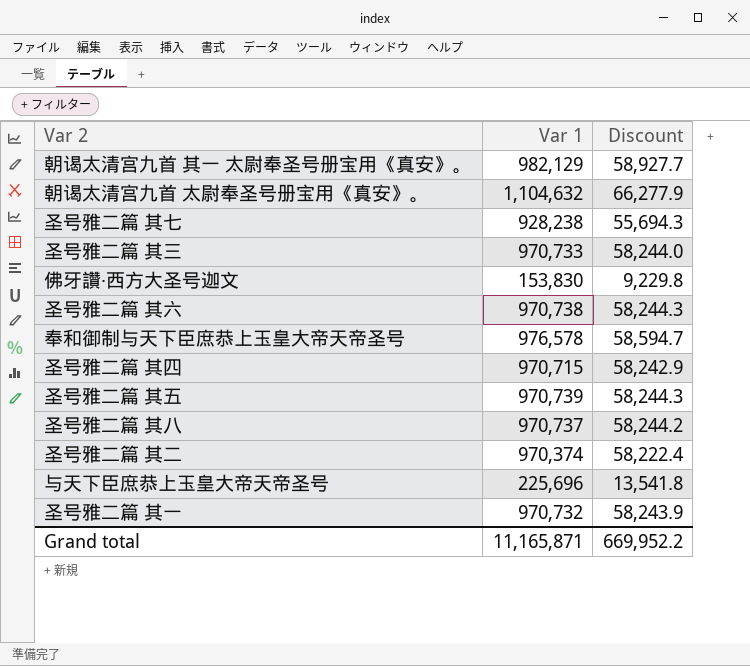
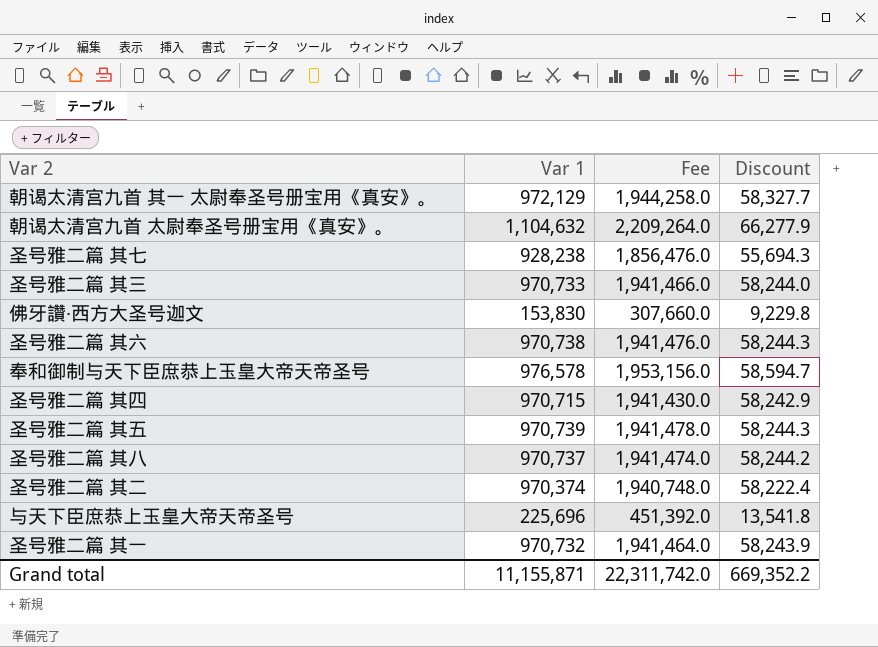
column Fee | formula: none -> [Var 1] * 2
朝谒太清宫九首 其一 太尉奉圣号册宝用《真安》。 | Var 1: 982,129 -> 972,129
朝谒太清宫九首 其一 太尉奉圣号册宝用《真安》。 | Discount: 58,927.7 -> 58,327.7
Grand total | Var 1: 11,165,871 -> 11,155,871
Grand total | Discount: 669,952.2 -> 669,352.2

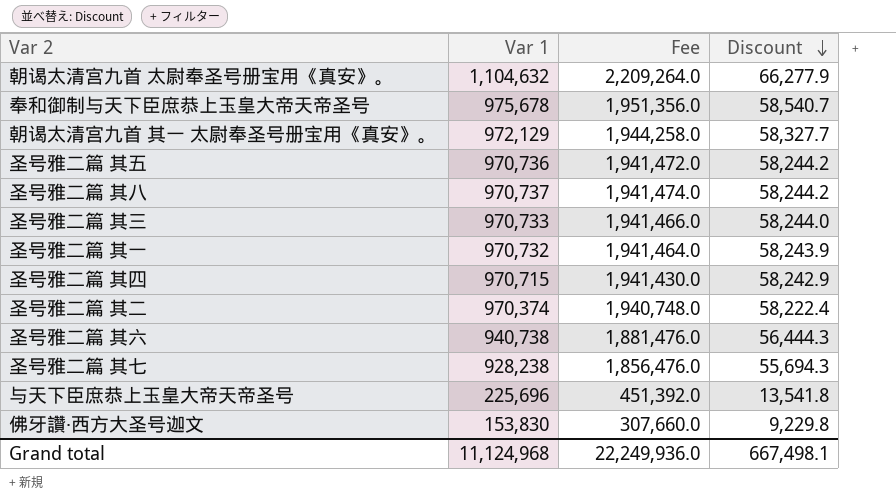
row order: none -> Discount descending
奉和御制与天下臣庶恭上玉皇大帝天帝圣号 | Var 1: 976,578 -> 975,678
奉和御制与天下臣庶恭上玉皇大帝天帝圣号 | Fee: 1,953,156.0 -> 1,951,356.0
奉和御制与天下臣庶恭上玉皇大帝天帝圣号 | Discount: 58,594.7 -> 58,540.7
圣号雅二篇 其五 | Var 1: 970,739 -> 970,736
圣号雅二篇 其五 | Fee: 1,941,478.0 -> 1,941,472.0
圣号雅二篇 其五 | Discount: 58,244.3 -> 58,244.2
圣号雅二篇 其六 | Var 1: 970,738 -> 940,738
圣号雅二篇 其六 | Fee: 1,941,476.0 -> 1,881,476.0
圣号雅二篇 其六 | Discount: 58,244.3 -> 56,444.3
Grand total | Var 1: 11,155,871 -> 11,124,968
Grand total | Fee: 22,311,742.0 -> 22,249,936.0
Grand total | Discount: 669,352.2 -> 667,498.1

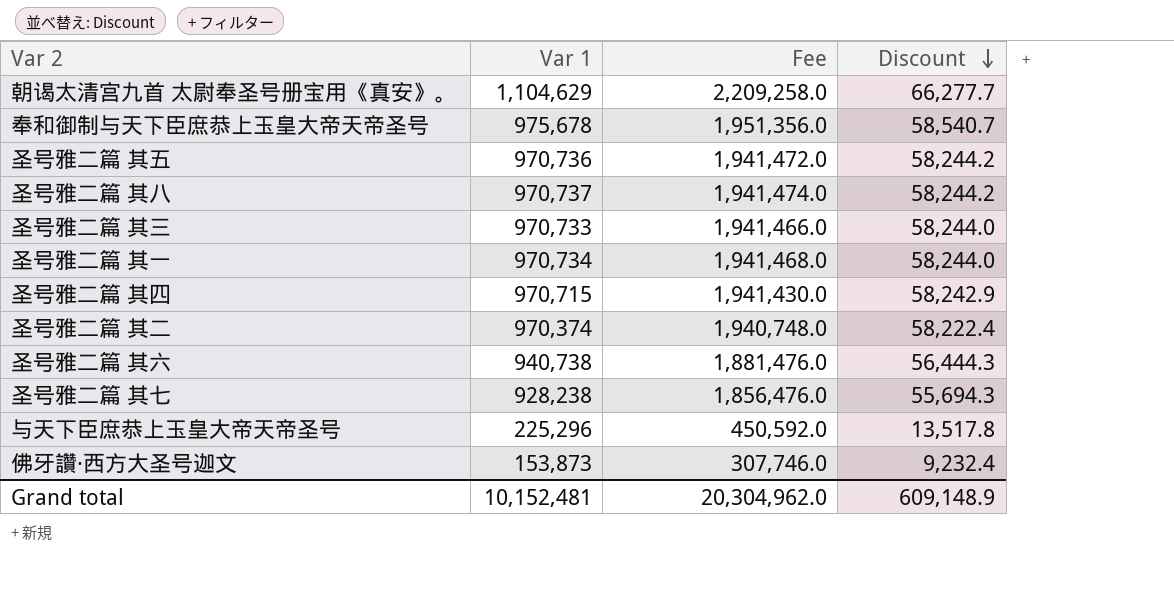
row 朝谒太清宫九首 其一 太尉奉圣号册宝用《真安》。: 972,129 | 1,944,258.0 | 58,327.7 -> none
朝谒太清宫九首 太尉奉圣号册宝用《真安》。 | Var 1: 1,104,632 -> 1,104,629
朝谒太清宫九首 太尉奉圣号册宝用《真安》。 | Fee: 2,209,264.0 -> 2,209,258.0
朝谒太清宫九首 太尉奉圣号册宝用《真安》。 | Discount: 66,277.9 -> 66,277.7
圣号雅二篇 其一 | Var 1: 970,732 -> 970,734
圣号雅二篇 其一 | Fee: 1,941,464.0 -> 1,941,468.0
圣号雅二篇 其一 | Discount: 58,243.9 -> 58,244.0
与天下臣庶恭上玉皇大帝天帝圣号 | Var 1: 225,696 -> 225,296
与天下臣庶恭上玉皇大帝天帝圣号 | Fee: 451,392.0 -> 450,592.0
与天下臣庶恭上玉皇大帝天帝圣号 | Discount: 13,541.8 -> 13,517.8
佛牙讚·西方大圣号迦文 | Var 1: 153,830 -> 153,873
佛牙讚·西方大圣号迦文 | Fee: 307,660.0 -> 307,746.0
佛牙讚·西方大圣号迦文 | Discount: 9,229.8 -> 9,232.4
Grand total | Var 1: 11,124,968 -> 10,152,481
Grand total | Fee: 22,249,936.0 -> 20,304,962.0
Grand total | Discount: 667,498.1 -> 609,148.9

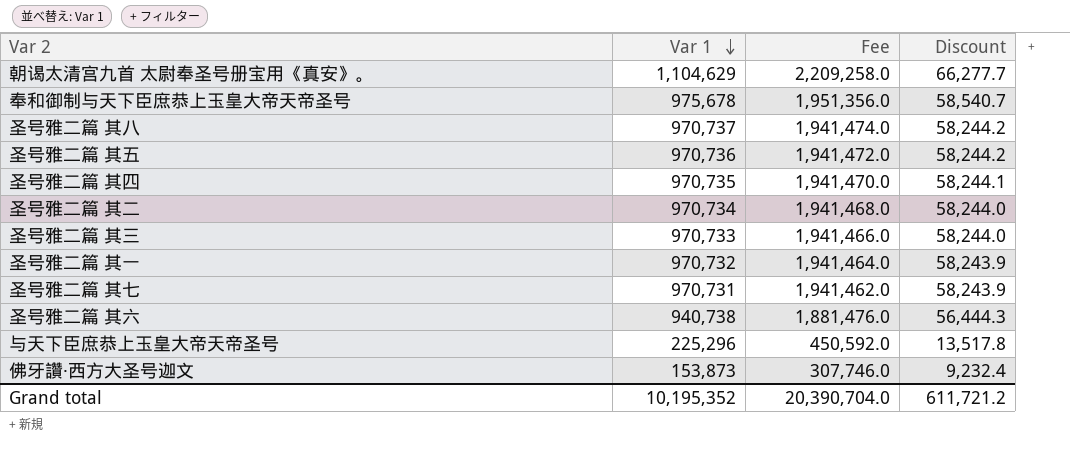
row order: Discount descending -> Var 1 descending
圣号雅二篇 其四 | Var 1: 970,715 -> 970,735
圣号雅二篇 其四 | Fee: 1,941,430.0 -> 1,941,470.0
圣号雅二篇 其四 | Discount: 58,242.9 -> 58,244.1
圣号雅二篇 其二 | Var 1: 970,374 -> 970,734
圣号雅二篇 其二 | Fee: 1,940,748.0 -> 1,941,468.0
圣号雅二篇 其二 | Discount: 58,222.4 -> 58,244.0
圣号雅二篇 其一 | Var 1: 970,734 -> 970,732
圣号雅二篇 其一 | Fee: 1,941,468.0 -> 1,941,464.0
圣号雅二篇 其一 | Discount: 58,244.0 -> 58,243.9
圣号雅二篇 其七 | Var 1: 928,238 -> 970,731
圣号雅二篇 其七 | Fee: 1,856,476.0 -> 1,941,462.0
圣号雅二篇 其七 | Discount: 55,694.3 -> 58,243.9
Grand total | Var 1: 10,152,481 -> 10,195,352
Grand total | Fee: 20,304,962.0 -> 20,390,704.0
Grand total | Discount: 609,148.9 -> 611,721.2

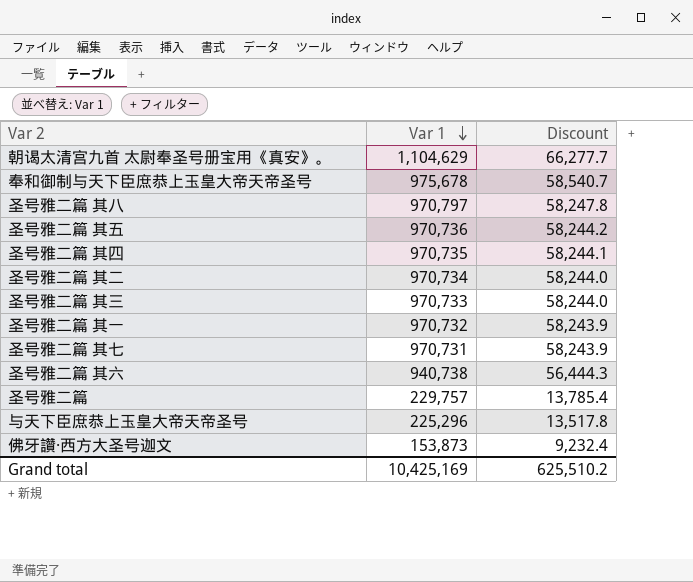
column Fee | formula: [Var 1] * 2 -> none
圣号雅二篇 其八 | Var 1: 970,737 -> 970,797
圣号雅二篇 其八 | Discount: 58,244.2 -> 58,247.8
row 圣号雅二篇: none -> 229,757 | 13,785.4
Grand total | Var 1: 10,195,352 -> 10,425,169
Grand total | Discount: 611,721.2 -> 625,510.2

